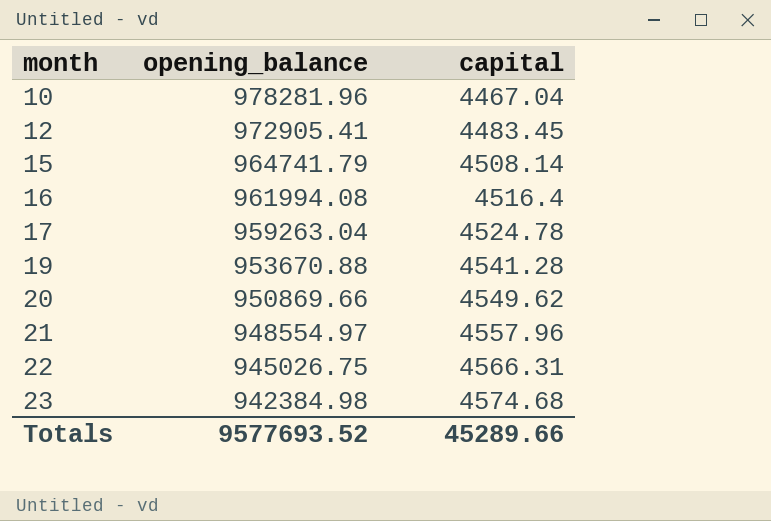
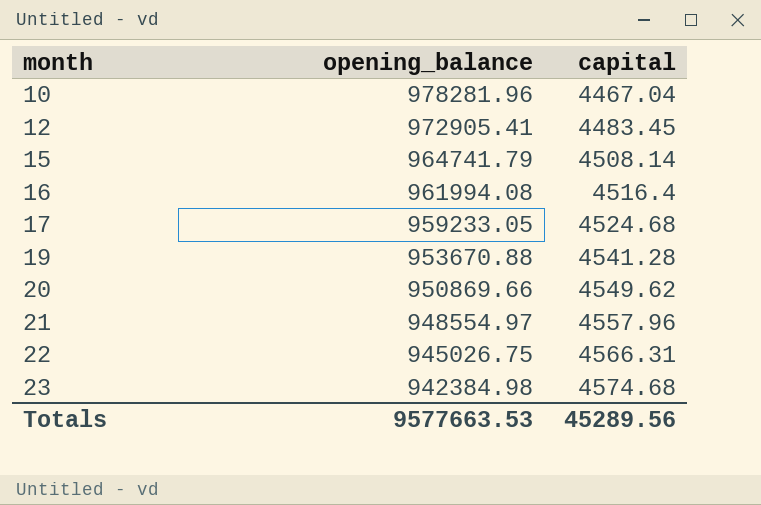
17 | opening_balance: 959263.04 -> 959233.05
17 | capital: 4524.78 -> 4524.68
Totals | opening_balance: 9577693.52 -> 9577663.53
Totals | capital: 45289.66 -> 45289.56

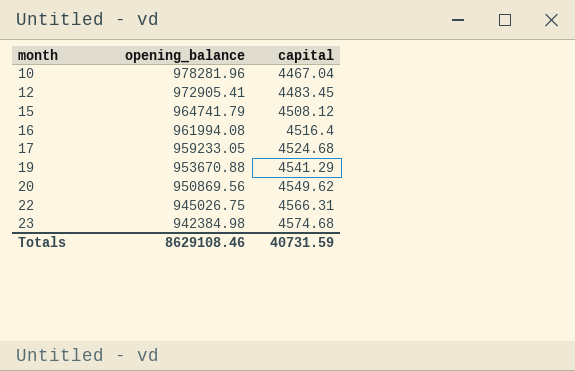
row 21: 948554.97 | 4557.96 -> none
15 | capital: 4508.14 -> 4508.12
19 | capital: 4541.28 -> 4541.29
20 | opening_balance: 950869.66 -> 950869.56
Totals | opening_balance: 9577663.53 -> 8629108.46
Totals | capital: 45289.56 -> 40731.59

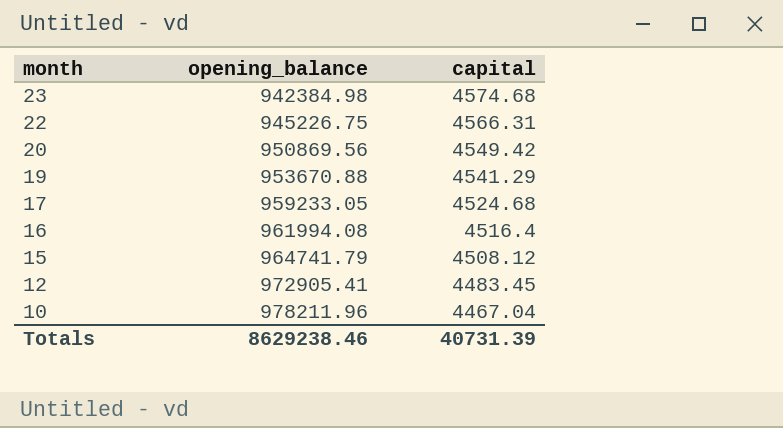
row order: month ascending -> month descending
22 | opening_balance: 945026.75 -> 945226.75
20 | capital: 4549.62 -> 4549.42
10 | opening_balance: 978281.96 -> 978211.96
Totals | opening_balance: 8629108.46 -> 8629238.46
Totals | capital: 40731.59 -> 40731.39

